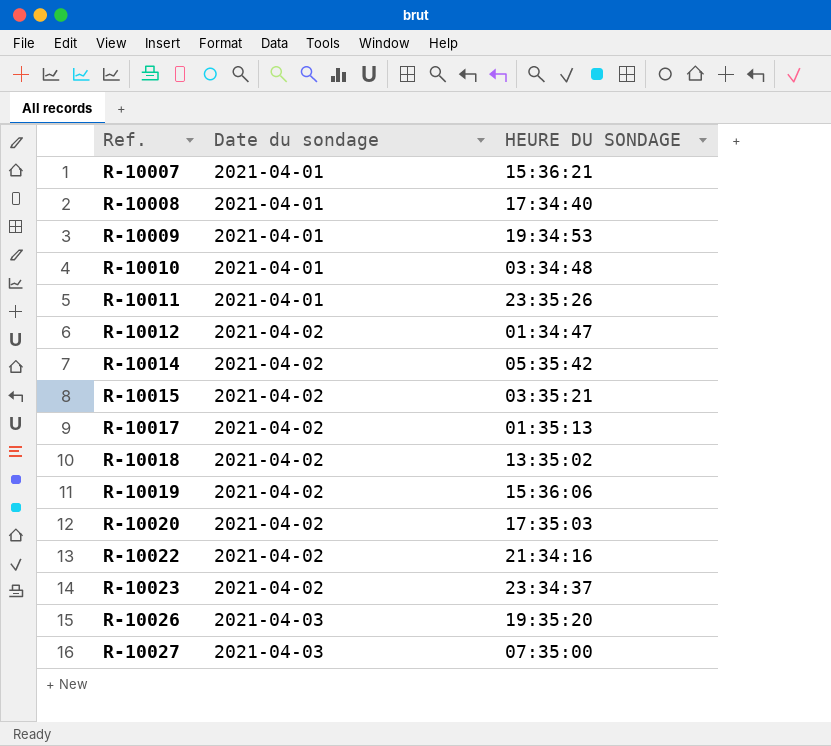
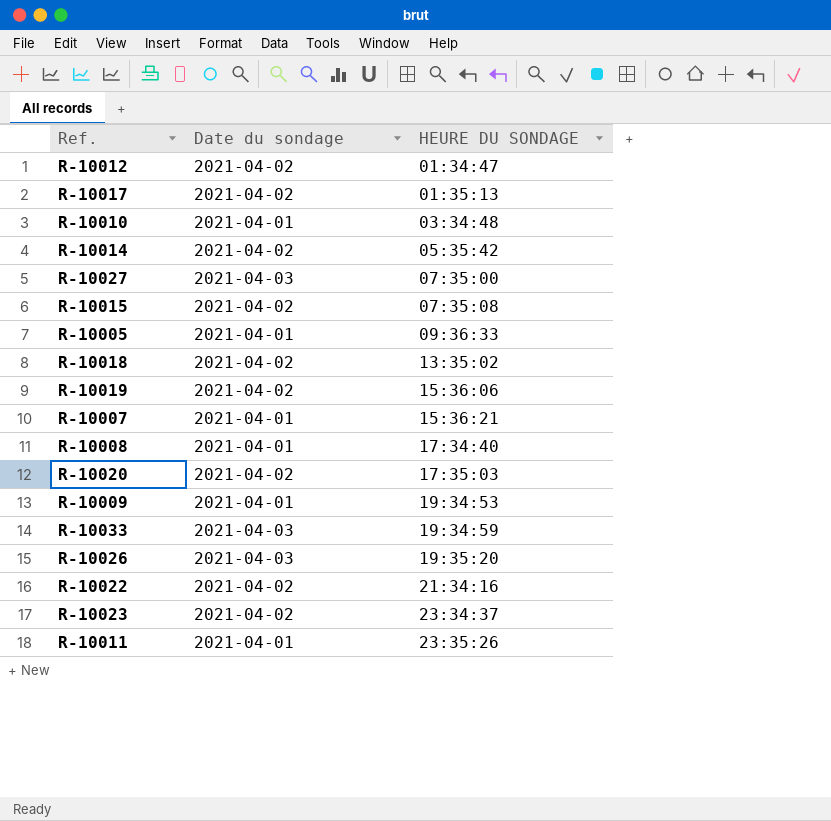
row order: Ref. ascending -> HEURE DU SONDAGE ascending
R-10015 | HEURE DU SONDAGE: 03:35:21 -> 07:35:08
row R-10005: none -> 2021-04-01 | 09:36:33
row R-10033: none -> 2021-04-03 | 19:34:59

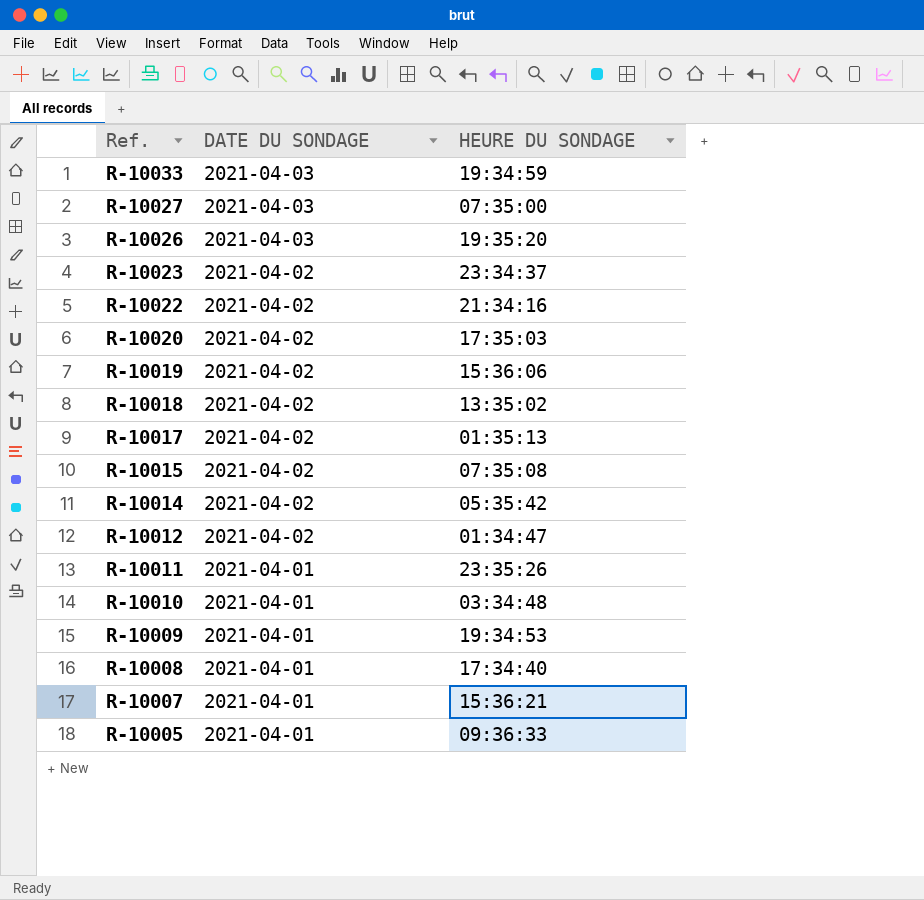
row order: HEURE DU SONDAGE ascending -> Ref. descending
column name: Date du sondage -> DATE DU SONDAGE

